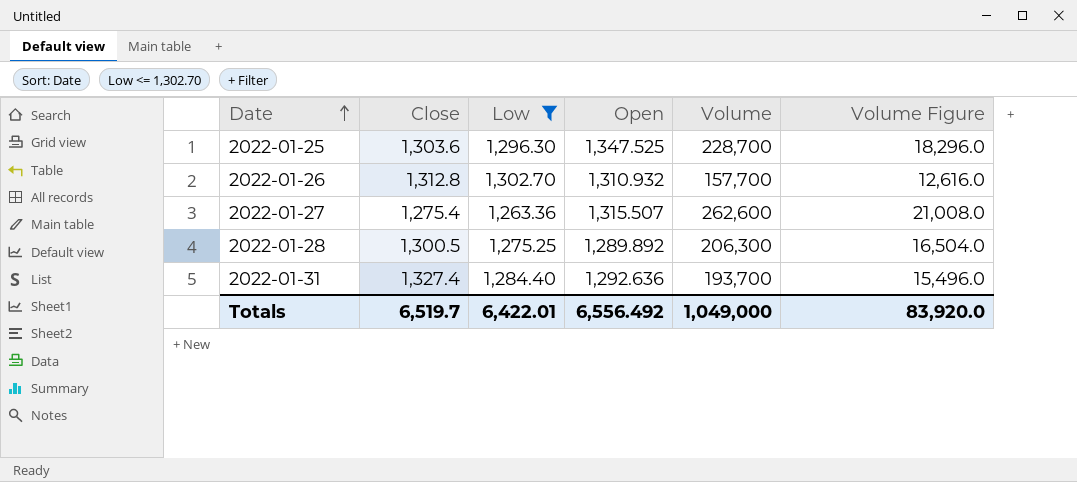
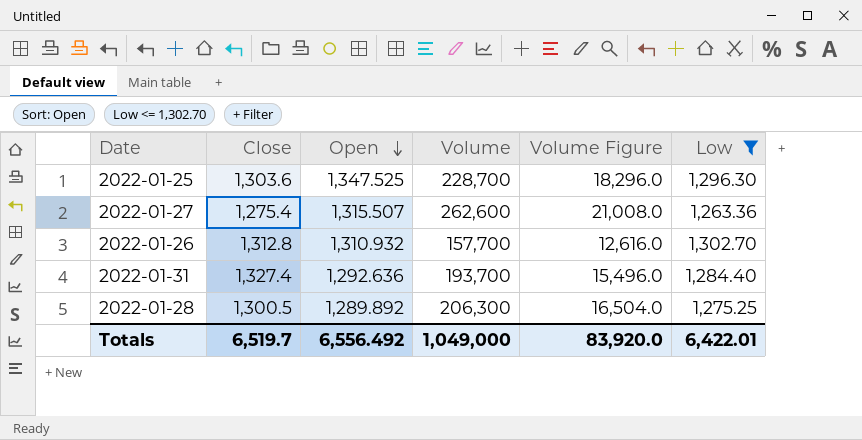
row order: Date ascending -> Open descending
column Low | position: 3 -> 6

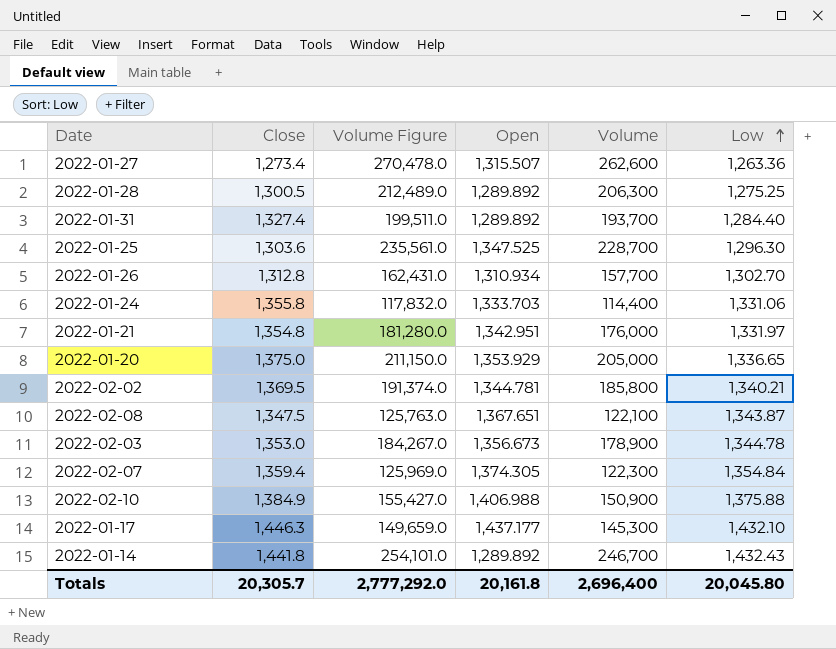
filter: Low <= 1,302.70 -> none
row order: Open descending -> Low ascending
column Volume Figure | formula: [Volume] * 0.08 -> [Volume] * 1.03
column Volume Figure | position: 5 -> 3
2022-01-27 | Close: 1,275.4 -> 1,273.4
2022-01-31 | Open: 1,292.636 -> 1,289.892
2022-01-26 | Open: 1,310.932 -> 1,310.934
Totals | Close: 6,519.7 -> 20,305.7
Totals | Volume Figure: 83,920.0 -> 2,777,292.0
Totals | Open: 6,556.492 -> 20,161.8
Totals | Volume: 1,049,000 -> 2,696,400
Totals | Low: 6,422.01 -> 20,045.80

